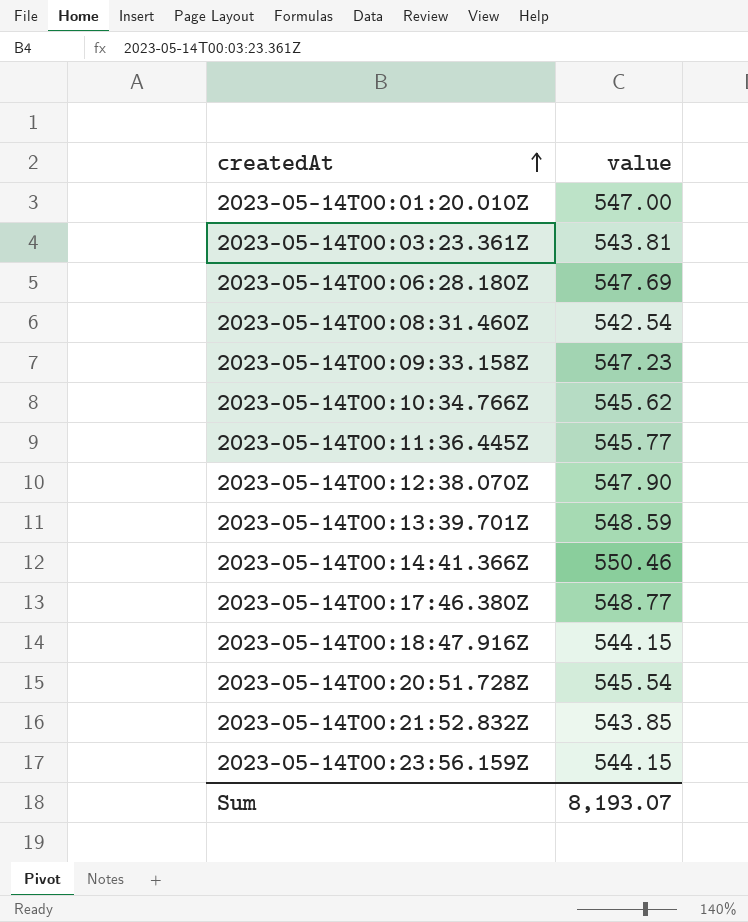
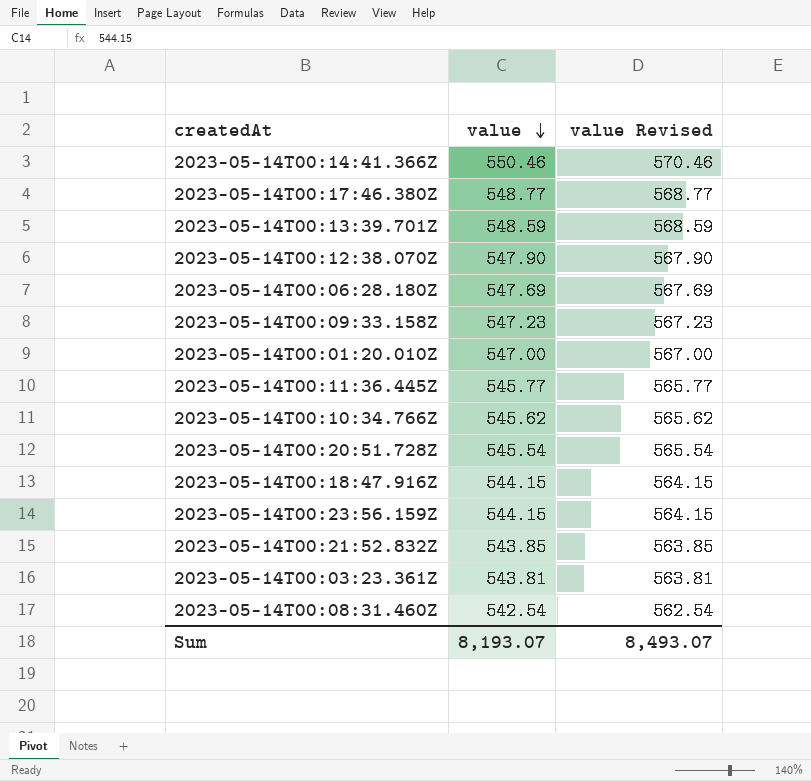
row order: createdAt ascending -> value descending
column value Revised | formula: none -> [value] + 20

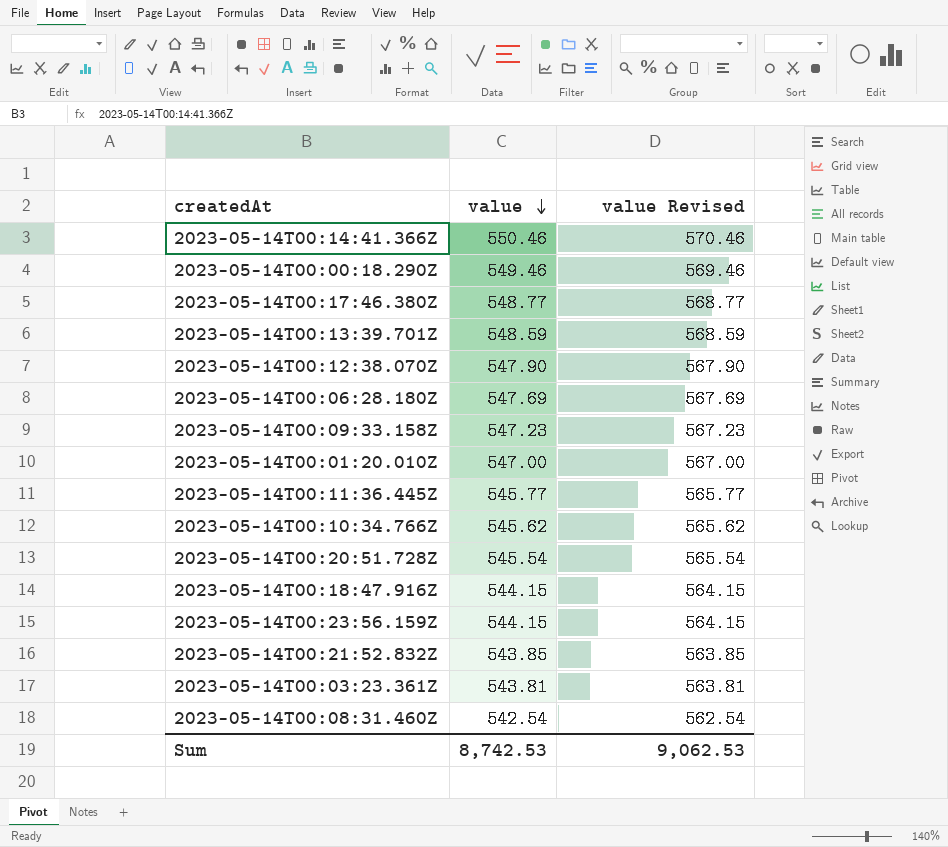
row 2023-05-14T00:00:18.290Z: none -> 549.46 | 569.46
Sum | value: 8,193.07 -> 8,742.53
Sum | value Revised: 8,493.07 -> 9,062.53

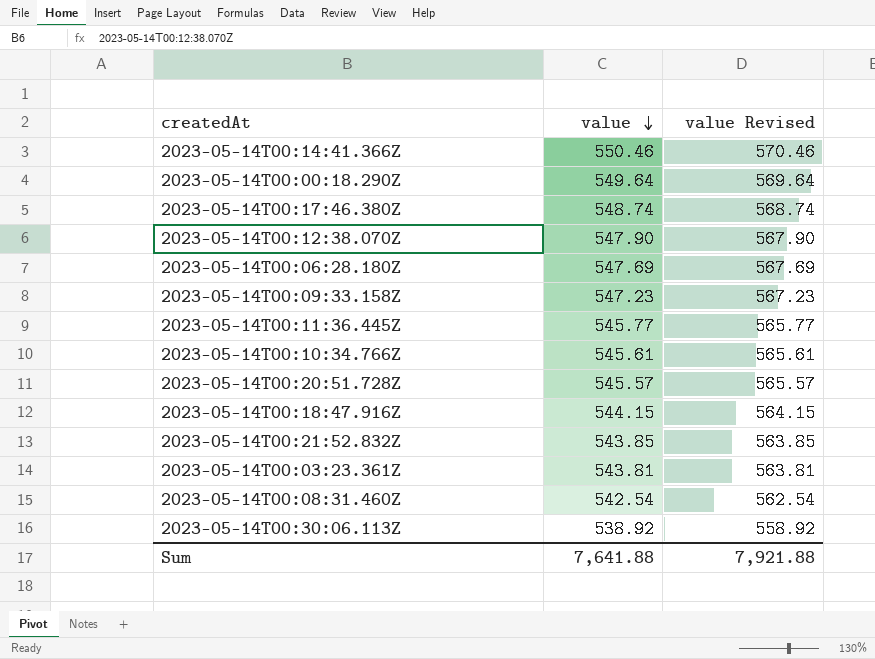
row 2023-05-14T00:13:39.701Z: 548.59 | 568.59 -> none
row 2023-05-14T00:01:20.010Z: 547.00 | 567.00 -> none
row 2023-05-14T00:23:56.159Z: 544.15 | 564.15 -> none
2023-05-14T00:00:18.290Z | value: 549.46 -> 549.64
2023-05-14T00:00:18.290Z | value Revised: 569.46 -> 569.64
2023-05-14T00:17:46.380Z | value: 548.77 -> 548.74
2023-05-14T00:17:46.380Z | value Revised: 568.77 -> 568.74
2023-05-14T00:10:34.766Z | value: 545.62 -> 545.61
2023-05-14T00:10:34.766Z | value Revised: 565.62 -> 565.61
2023-05-14T00:20:51.728Z | value: 545.54 -> 545.57
2023-05-14T00:20:51.728Z | value Revised: 565.54 -> 565.57
row 2023-05-14T00:30:06.113Z: none -> 538.92 | 558.92
Sum | value: 8,742.53 -> 7,641.88
Sum | value Revised: 9,062.53 -> 7,921.88

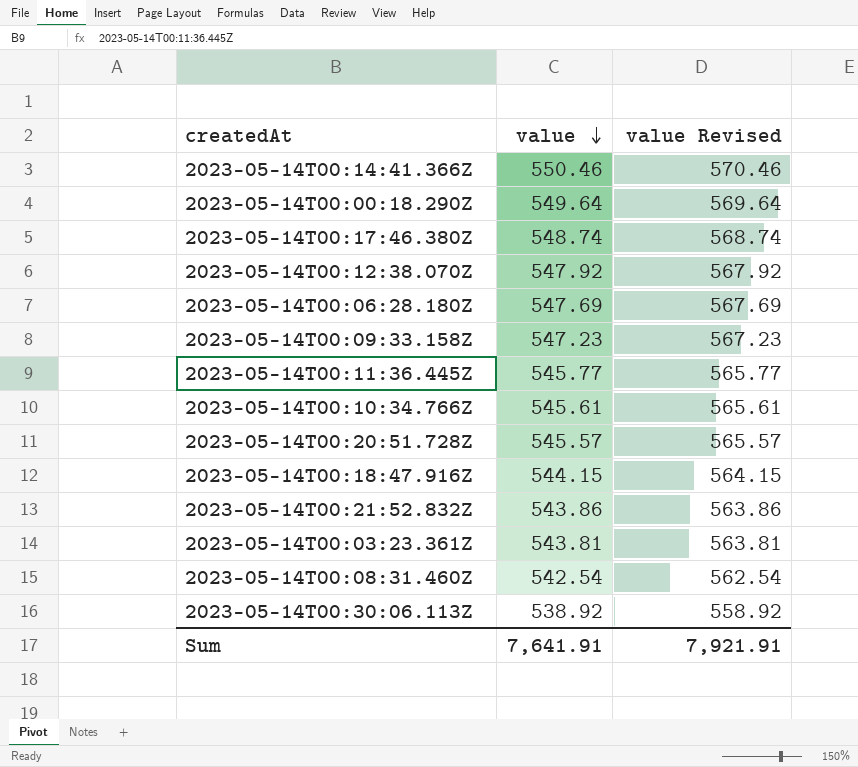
2023-05-14T00:12:38.070Z | value: 547.90 -> 547.92
2023-05-14T00:12:38.070Z | value Revised: 567.90 -> 567.92
2023-05-14T00:21:52.832Z | value: 543.85 -> 543.86
2023-05-14T00:21:52.832Z | value Revised: 563.85 -> 563.86
Sum | value: 7,641.88 -> 7,641.91
Sum | value Revised: 7,921.88 -> 7,921.91

